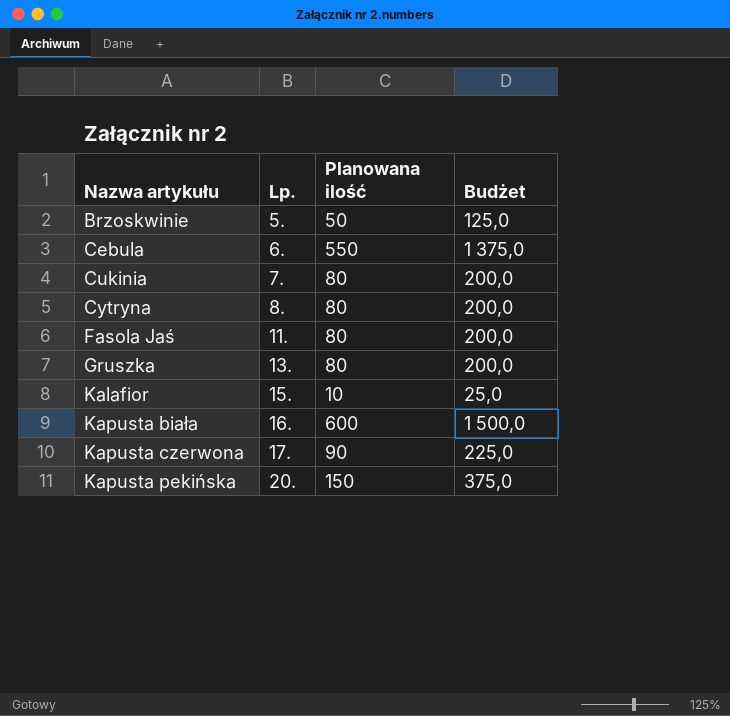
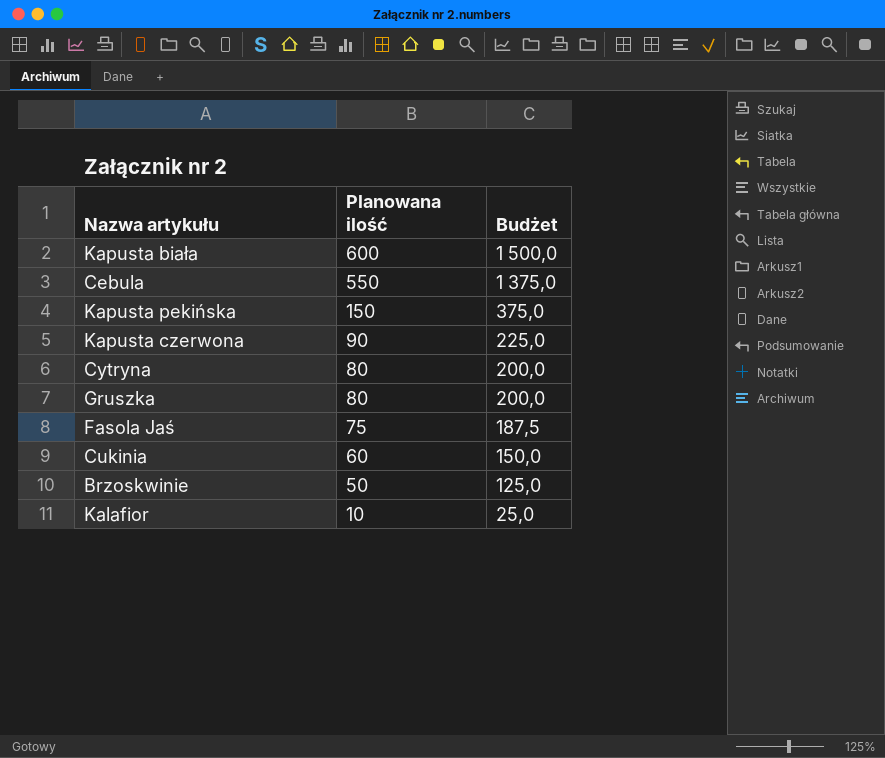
row order: Nazwa artykułu ascending -> Planowana ilość descending
column Lp. | position: 2 -> none
Fasola Jaś | Planowana ilość: 80 -> 75
Fasola Jaś | Budżet: 200,0 -> 187,5
Cukinia | Planowana ilość: 80 -> 60
Cukinia | Budżet: 200,0 -> 150,0

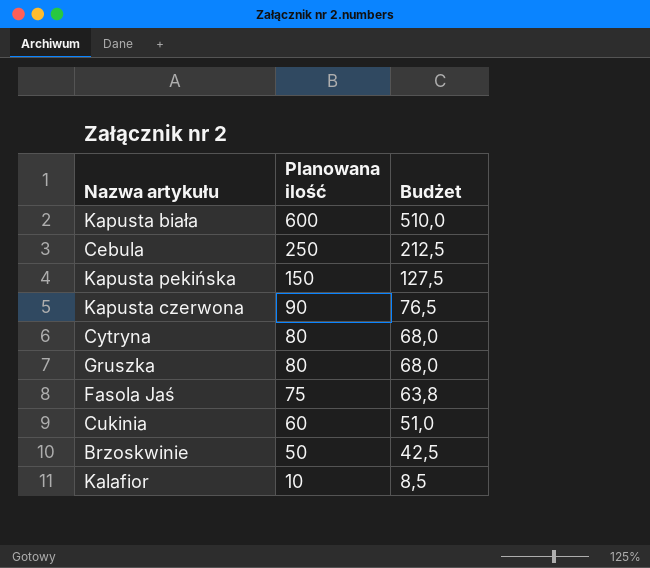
column Budżet | formula: [Planowana ilość] * 2,5 -> [Planowana ilość] * 0,85
Cebula | Planowana ilość: 550 -> 250

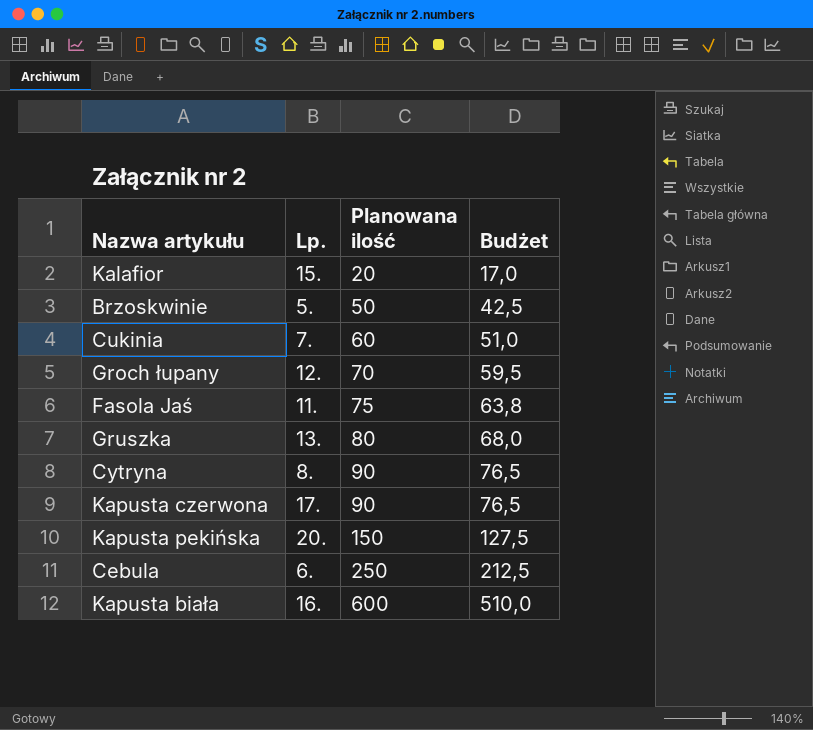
row order: Planowana ilość descending -> Planowana ilość ascending
column Lp. | position: none -> 2
Kalafior | Planowana ilość: 10 -> 20
Kalafior | Budżet: 8,5 -> 17,0
row Groch łupany: none -> 12. | 70 | 59,5
Cytryna | Planowana ilość: 80 -> 90
Cytryna | Budżet: 68,0 -> 76,5

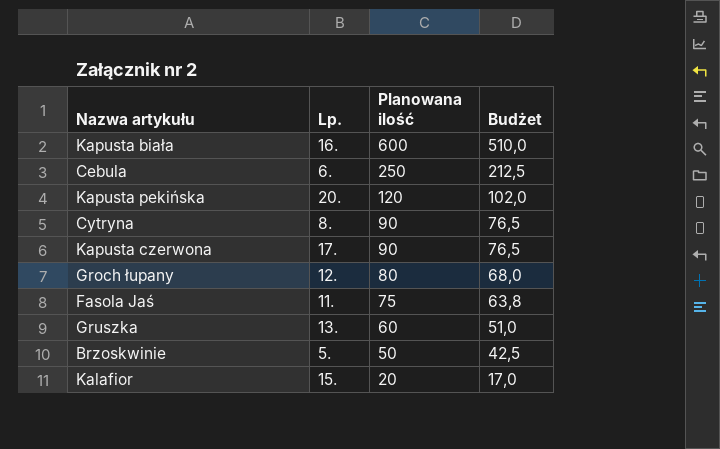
row order: Planowana ilość ascending -> Planowana ilość descending
row Cukinia: 7. | 60 | 51,0 -> none
Kapusta pekińska | Planowana ilość: 150 -> 120
Kapusta pekińska | Budżet: 127,5 -> 102,0
Groch łupany | Planowana ilość: 70 -> 80
Groch łupany | Budżet: 59,5 -> 68,0
Gruszka | Planowana ilość: 80 -> 60
Gruszka | Budżet: 68,0 -> 51,0

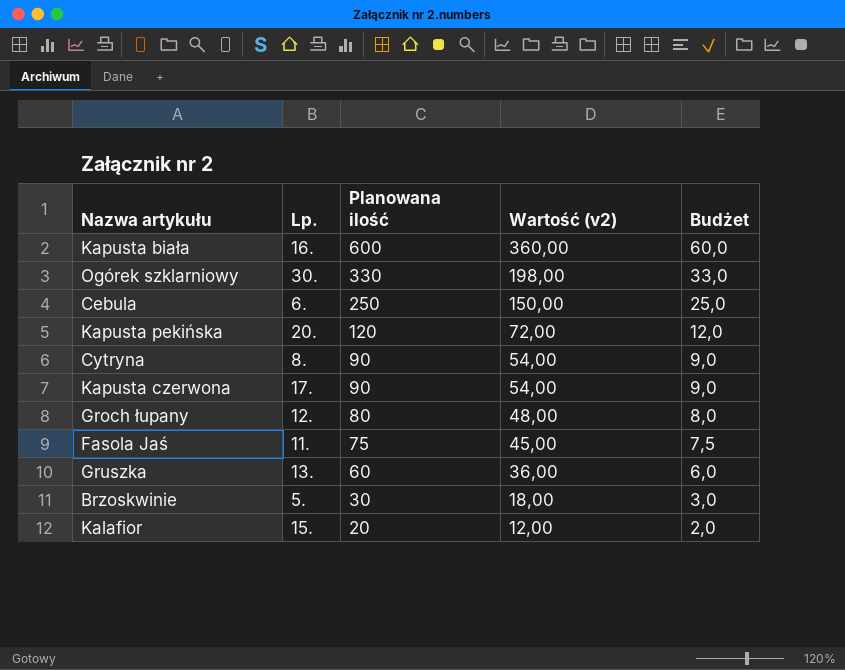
column Wartość (v2) | formula: none -> [Planowana ilość] * 0,6
column Budżet | formula: [Planowana ilość] * 0,85 -> [Planowana ilość] * 0,1
row Ogórek szklarniowy: none -> 30. | 330 | 198,00 | 33,0
Brzoskwinie | Planowana ilość: 50 -> 30

